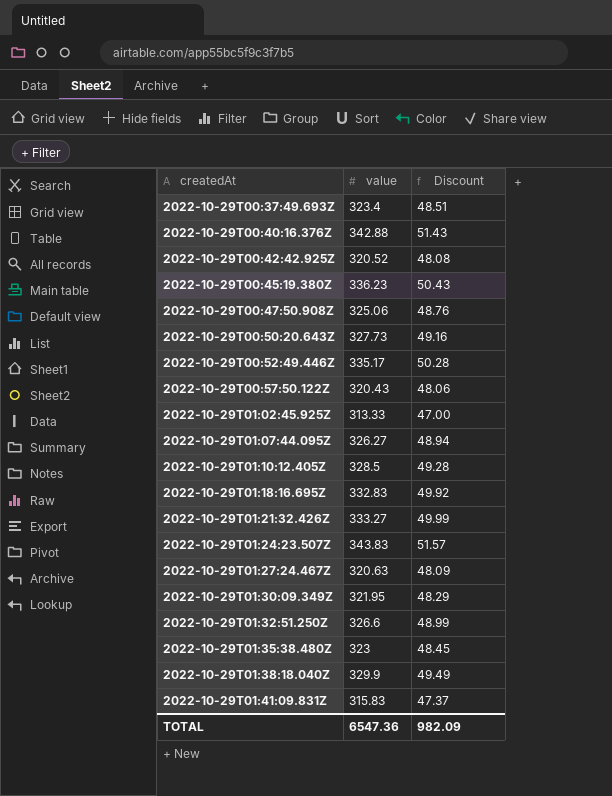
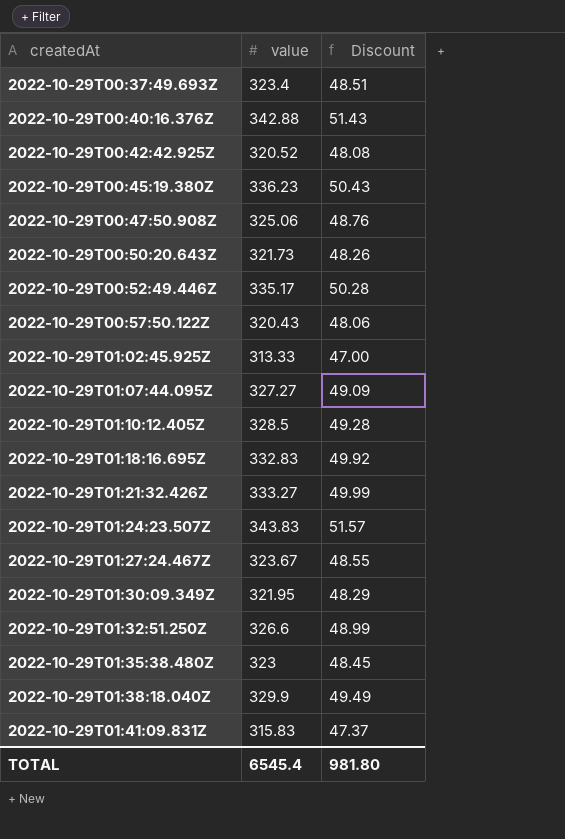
2022-10-29T00:50:20.643Z | value: 327.73 -> 321.73
2022-10-29T00:50:20.643Z | Discount: 49.16 -> 48.26
2022-10-29T01:07:44.095Z | value: 326.27 -> 327.27
2022-10-29T01:07:44.095Z | Discount: 48.94 -> 49.09
2022-10-29T01:27:24.467Z | value: 320.63 -> 323.67
2022-10-29T01:27:24.467Z | Discount: 48.09 -> 48.55
TOTAL | value: 6547.36 -> 6545.4
TOTAL | Discount: 982.09 -> 981.80

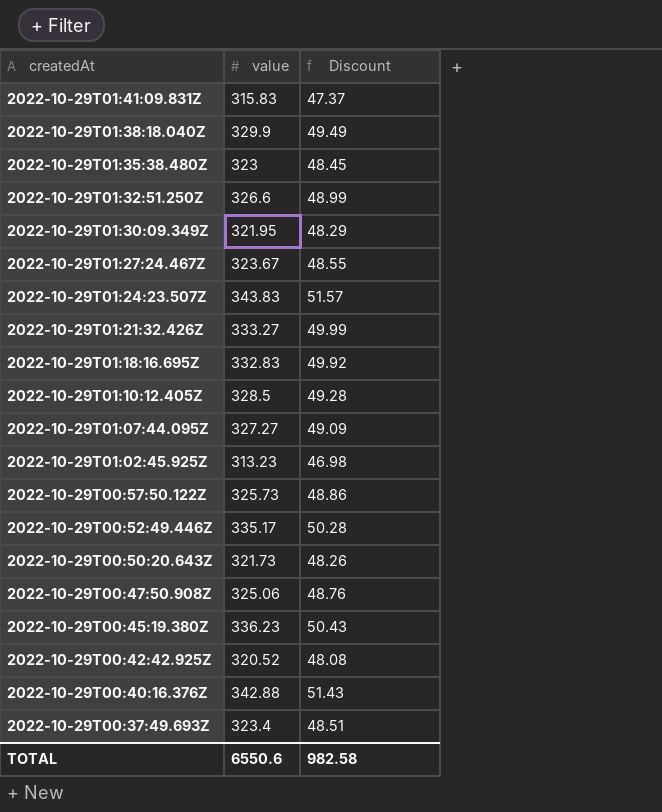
row order: createdAt ascending -> createdAt descending
2022-10-29T01:02:45.925Z | value: 313.33 -> 313.23
2022-10-29T01:02:45.925Z | Discount: 47.00 -> 46.98
2022-10-29T00:57:50.122Z | value: 320.43 -> 325.73
2022-10-29T00:57:50.122Z | Discount: 48.06 -> 48.86
TOTAL | value: 6545.4 -> 6550.6
TOTAL | Discount: 981.80 -> 982.58

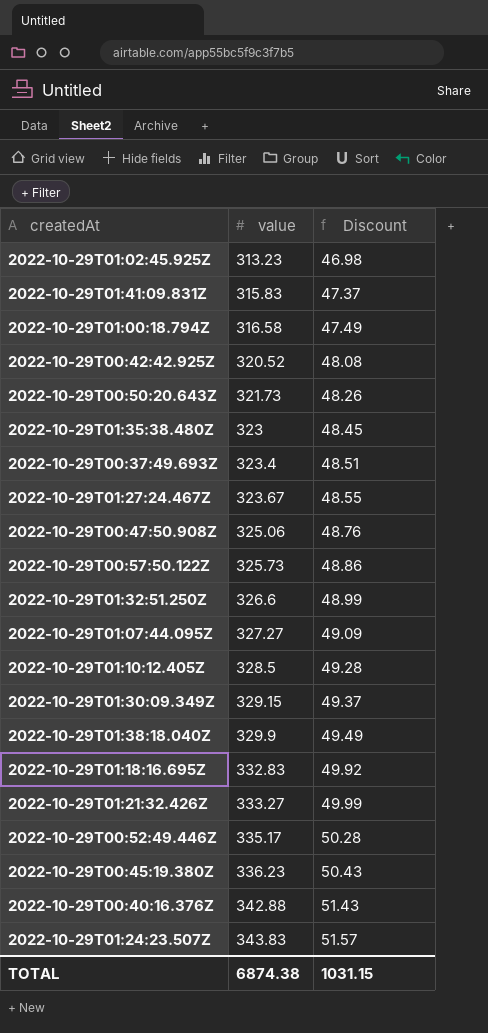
row order: createdAt descending -> value ascending
row 2022-10-29T01:00:18.794Z: none -> 316.58 | 47.49
2022-10-29T01:30:09.349Z | value: 321.95 -> 329.15
2022-10-29T01:30:09.349Z | Discount: 48.29 -> 49.37
TOTAL | value: 6550.6 -> 6874.38
TOTAL | Discount: 982.58 -> 1031.15

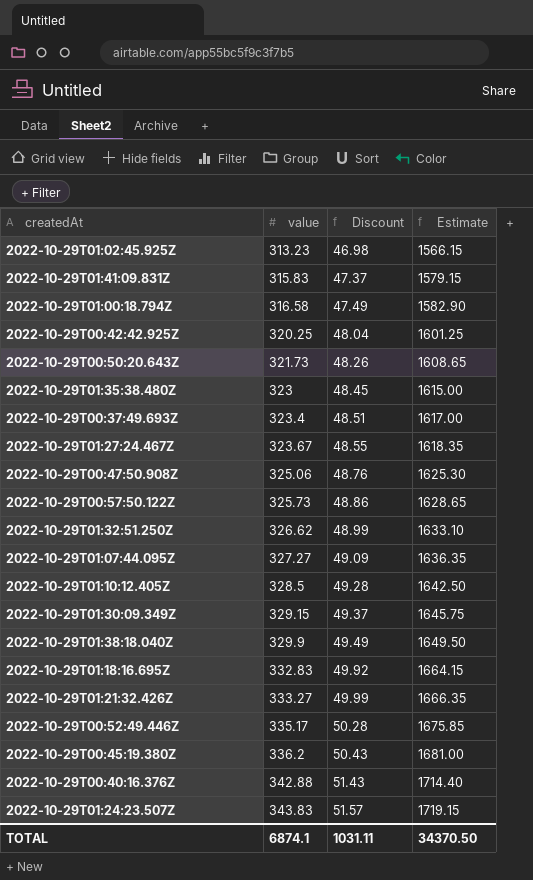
column Estimate | formula: none -> [value] * 5
2022-10-29T00:42:42.925Z | value: 320.52 -> 320.25
2022-10-29T00:42:42.925Z | Discount: 48.08 -> 48.04
2022-10-29T01:32:51.250Z | value: 326.6 -> 326.62
2022-10-29T00:45:19.380Z | value: 336.23 -> 336.2
TOTAL | value: 6874.38 -> 6874.1
TOTAL | Discount: 1031.15 -> 1031.11

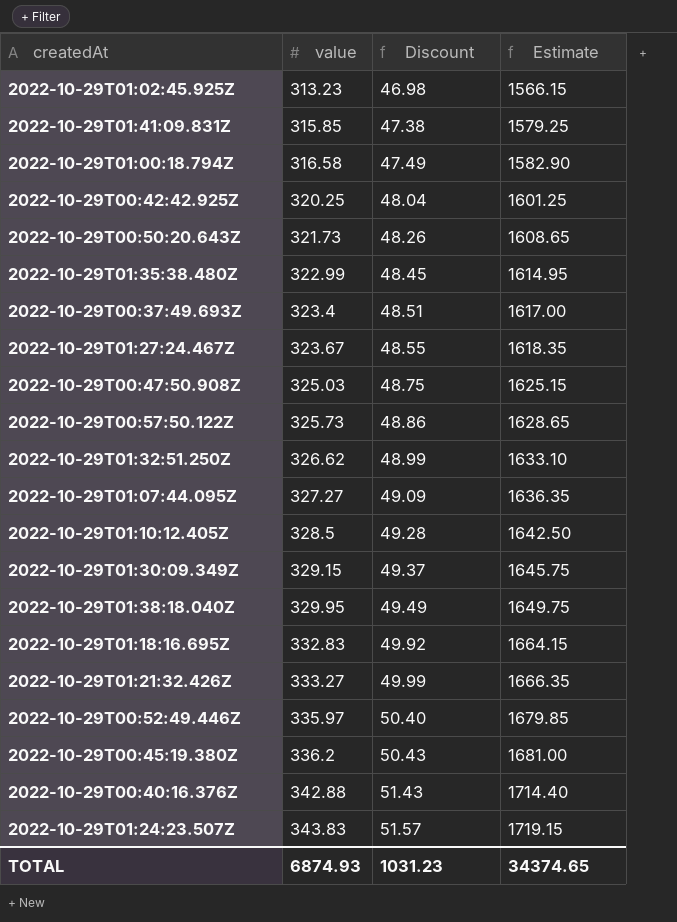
2022-10-29T01:41:09.831Z | value: 315.83 -> 315.85
2022-10-29T01:41:09.831Z | Discount: 47.37 -> 47.38
2022-10-29T01:41:09.831Z | Estimate: 1579.15 -> 1579.25
2022-10-29T01:35:38.480Z | value: 323 -> 322.99
2022-10-29T01:35:38.480Z | Estimate: 1615.00 -> 1614.95
2022-10-29T00:47:50.908Z | value: 325.06 -> 325.03
2022-10-29T00:47:50.908Z | Discount: 48.76 -> 48.75
2022-10-29T00:47:50.908Z | Estimate: 1625.30 -> 1625.15
2022-10-29T01:38:18.040Z | value: 329.9 -> 329.95
2022-10-29T01:38:18.040Z | Estimate: 1649.50 -> 1649.75
2022-10-29T00:52:49.446Z | value: 335.17 -> 335.97
2022-10-29T00:52:49.446Z | Discount: 50.28 -> 50.40
2022-10-29T00:52:49.446Z | Estimate: 1675.85 -> 1679.85
TOTAL | value: 6874.1 -> 6874.93
TOTAL | Discount: 1031.11 -> 1031.23
TOTAL | Estimate: 34370.50 -> 34374.65

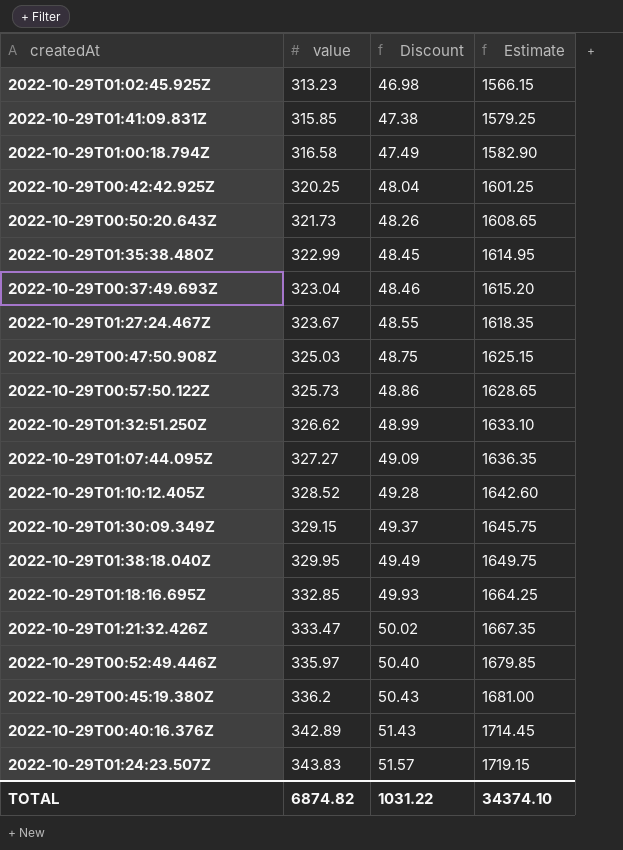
2022-10-29T00:37:49.693Z | value: 323.4 -> 323.04
2022-10-29T00:37:49.693Z | Discount: 48.51 -> 48.46
2022-10-29T00:37:49.693Z | Estimate: 1617.00 -> 1615.20
2022-10-29T01:10:12.405Z | value: 328.5 -> 328.52
2022-10-29T01:10:12.405Z | Estimate: 1642.50 -> 1642.60
2022-10-29T01:18:16.695Z | value: 332.83 -> 332.85
2022-10-29T01:18:16.695Z | Discount: 49.92 -> 49.93
2022-10-29T01:18:16.695Z | Estimate: 1664.15 -> 1664.25
2022-10-29T01:21:32.426Z | value: 333.27 -> 333.47
2022-10-29T01:21:32.426Z | Discount: 49.99 -> 50.02
2022-10-29T01:21:32.426Z | Estimate: 1666.35 -> 1667.35
2022-10-29T00:40:16.376Z | value: 342.88 -> 342.89
2022-10-29T00:40:16.376Z | Estimate: 1714.40 -> 1714.45
TOTAL | value: 6874.93 -> 6874.82
TOTAL | Discount: 1031.23 -> 1031.22
TOTAL | Estimate: 34374.65 -> 34374.10

